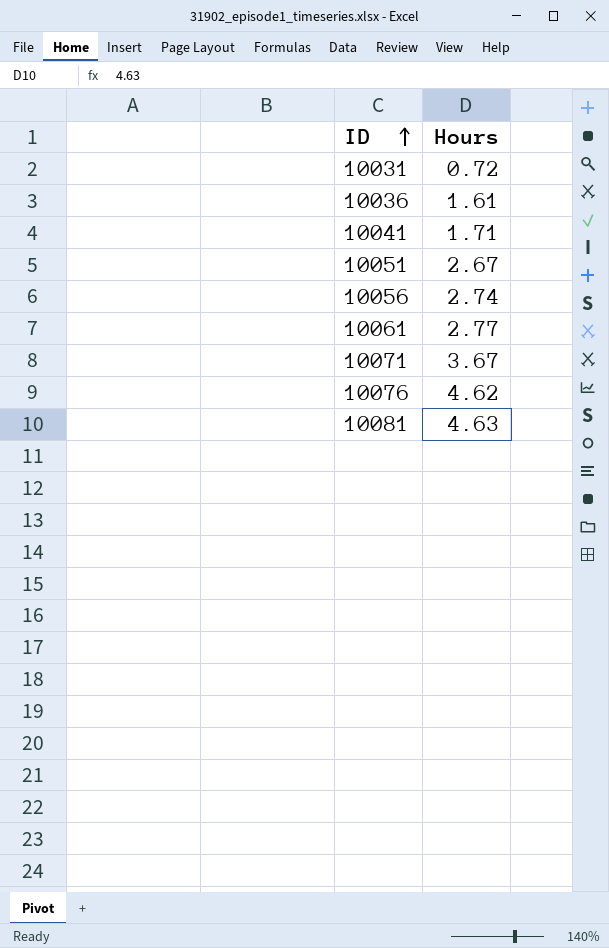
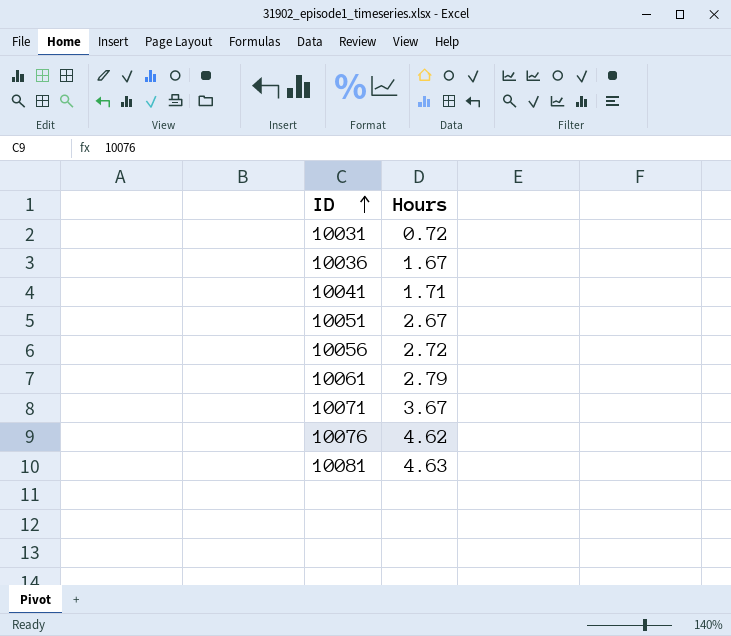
10036 | Hours: 1.61 -> 1.67
10056 | Hours: 2.74 -> 2.72
10061 | Hours: 2.77 -> 2.79

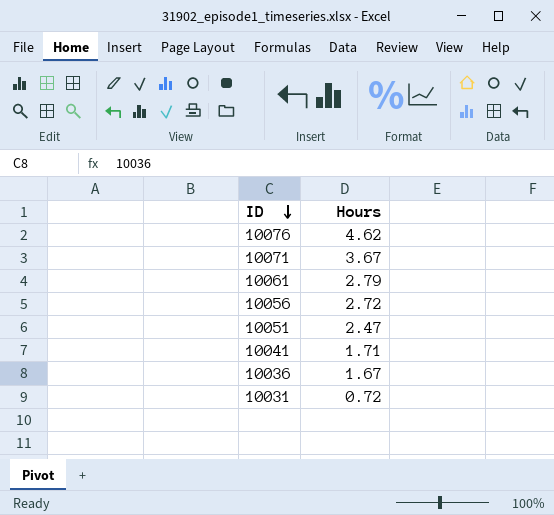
row order: ID ascending -> ID descending
row 10081: 4.63 -> none
10051 | Hours: 2.67 -> 2.47

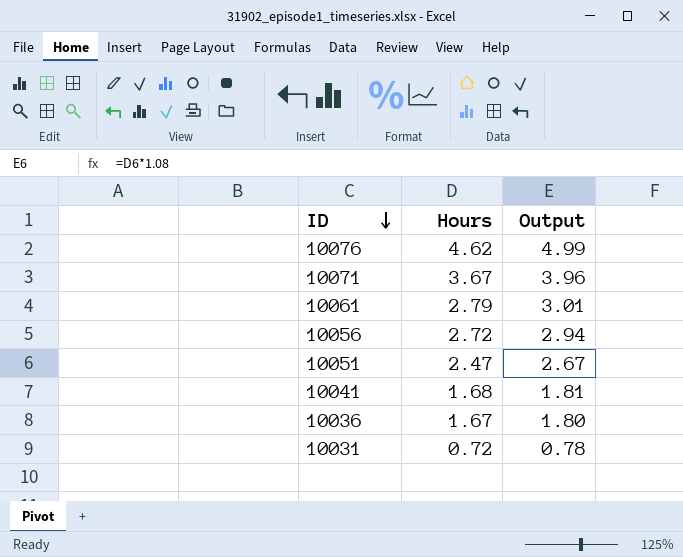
column Output | formula: none -> [Hours] * 1.08
10041 | Hours: 1.71 -> 1.68

